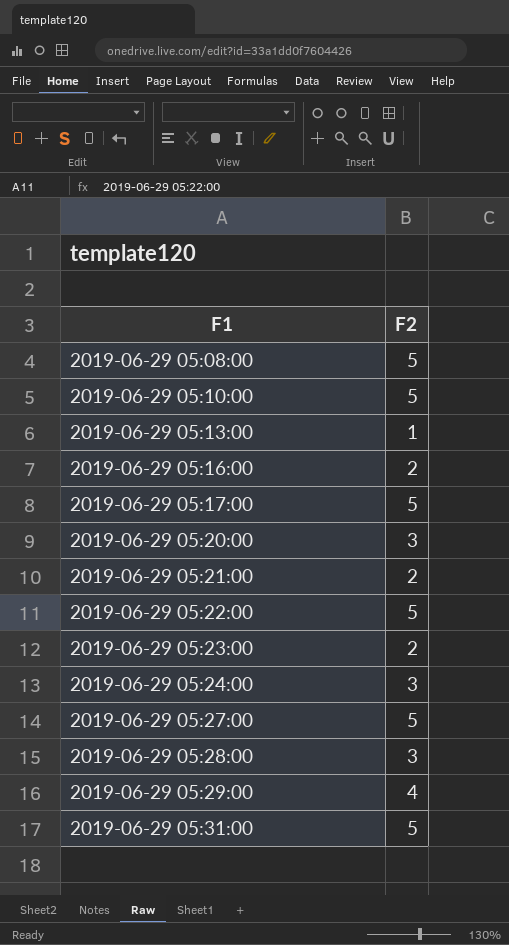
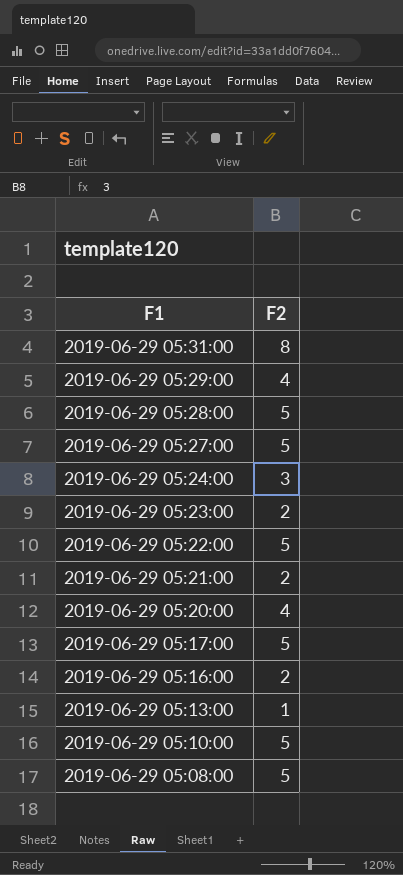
row order: F1 ascending -> F1 descending
2019-06-29 05:31:00 | F2: 5 -> 8
2019-06-29 05:28:00 | F2: 3 -> 5
2019-06-29 05:20:00 | F2: 3 -> 4

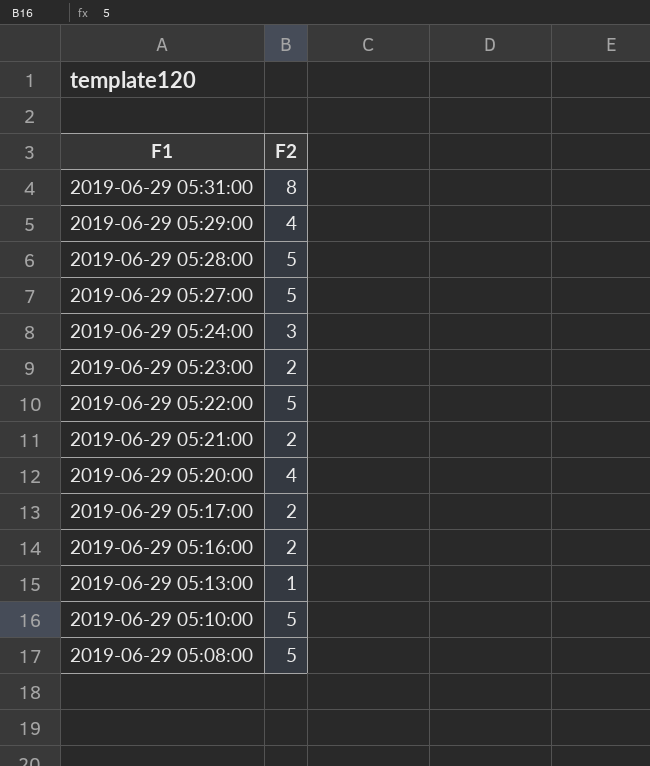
2019-06-29 05:17:00 | F2: 5 -> 2

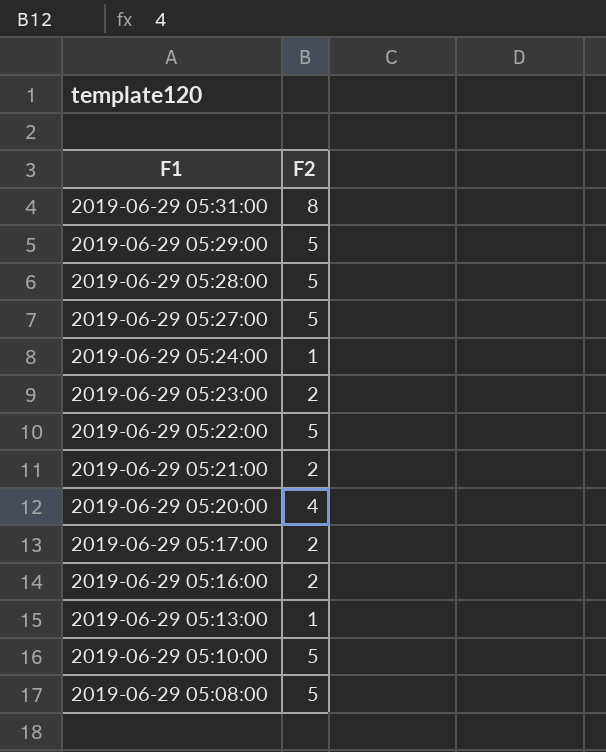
2019-06-29 05:29:00 | F2: 4 -> 5
2019-06-29 05:24:00 | F2: 3 -> 1

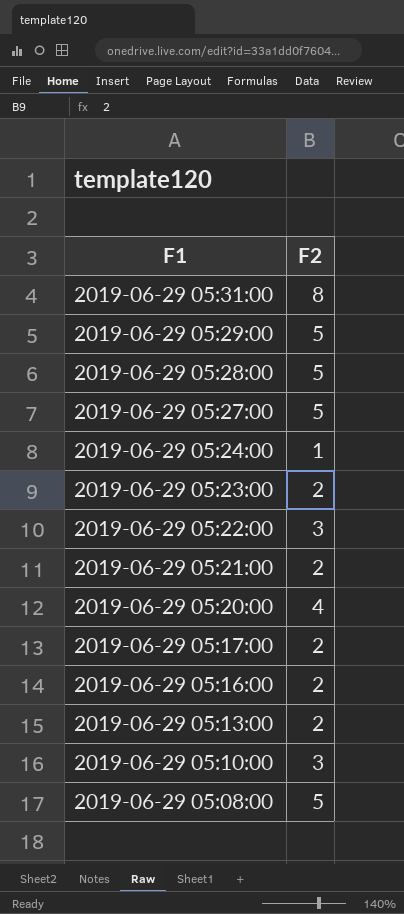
2019-06-29 05:22:00 | F2: 5 -> 3
2019-06-29 05:13:00 | F2: 1 -> 2
2019-06-29 05:10:00 | F2: 5 -> 3

